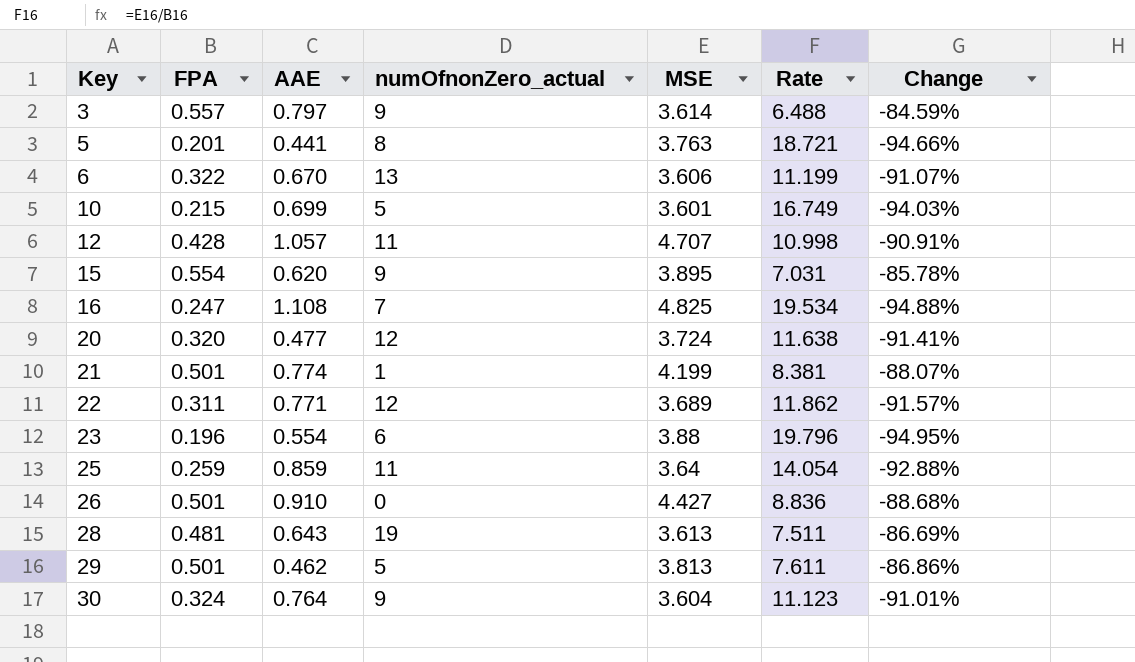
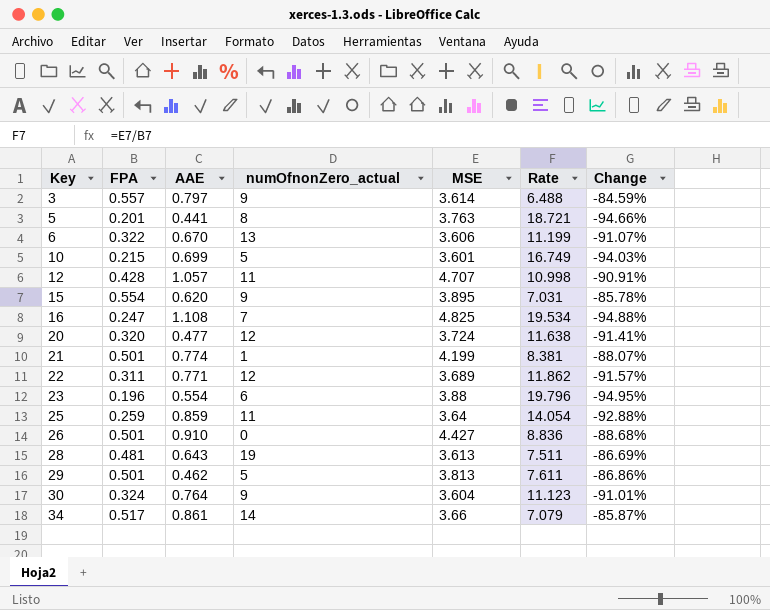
row 34: none -> 0.517 | 0.861 | 14 | 3.66 | 7.079 | -85.87%

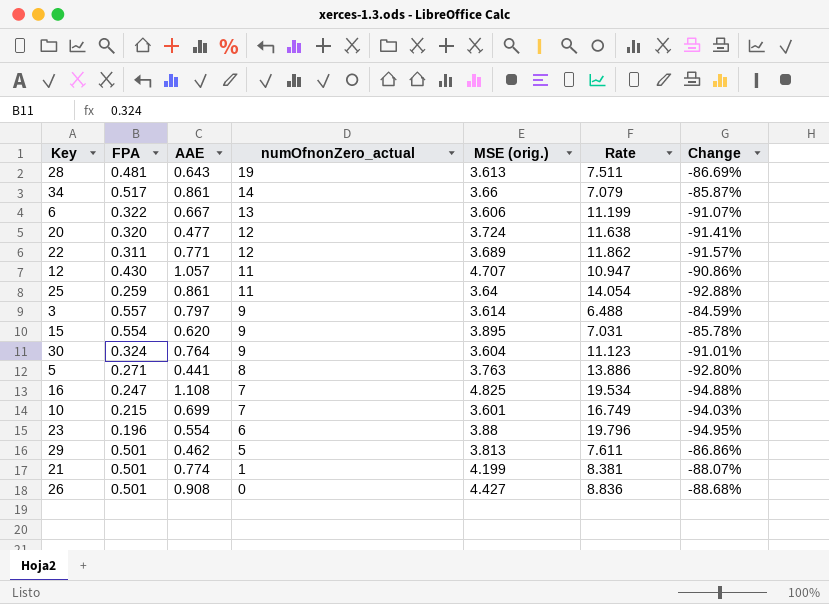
row order: Key ascending -> numOfnonZero_actual descending
column name: MSE -> MSE (orig.)
6 | AAE: 0.670 -> 0.667
12 | FPA: 0.428 -> 0.430
12 | Rate: 10.998 -> 10.947
12 | Change: -90.91% -> -90.86%
25 | AAE: 0.859 -> 0.861
5 | FPA: 0.201 -> 0.271
5 | Rate: 18.721 -> 13.886
5 | Change: -94.66% -> -92.80%
10 | numOfnonZero_actual: 5 -> 7
26 | AAE: 0.910 -> 0.908

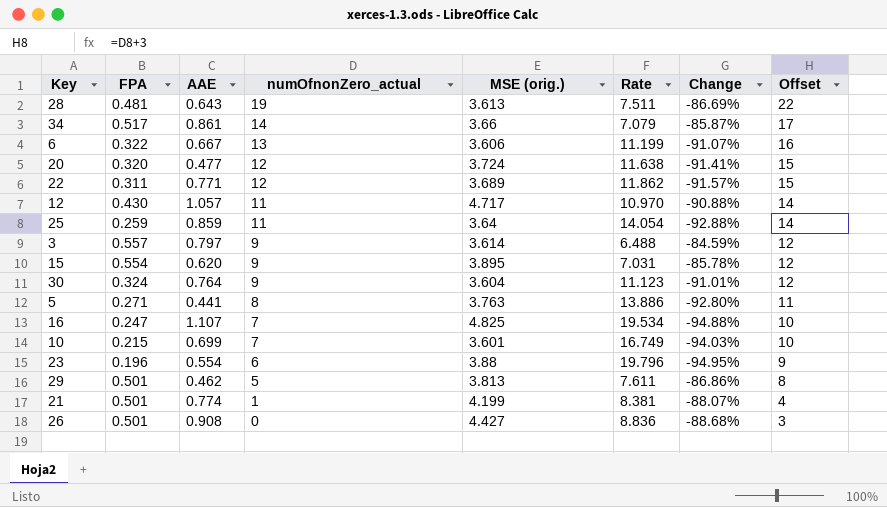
column Offset | formula: none -> [numOfnonZero_actual] + 3
12 | MSE (orig.): 4.707 -> 4.717
12 | Rate: 10.947 -> 10.970
12 | Change: -90.86% -> -90.88%
25 | AAE: 0.861 -> 0.859
16 | AAE: 1.108 -> 1.107

